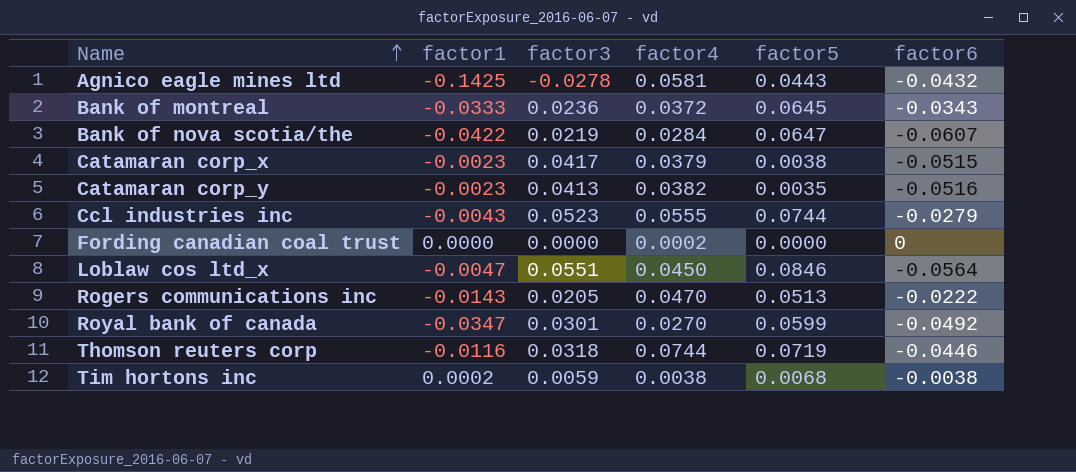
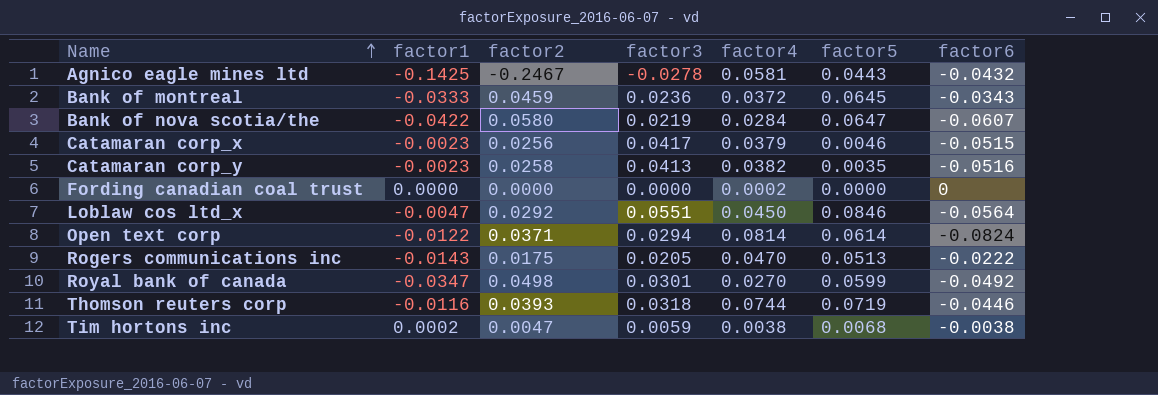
column factor2 | position: none -> 3
row Ccl industries inc: -0.0043 | 0.0523 | 0.0555 | 0.0744 | -0.0279 -> none
Catamaran corp_x | factor5: 0.0038 -> 0.0046
row Open text corp: none -> -0.0122 | 0.0371 | 0.0294 | 0.0814 | 0.0614 | -0.0824

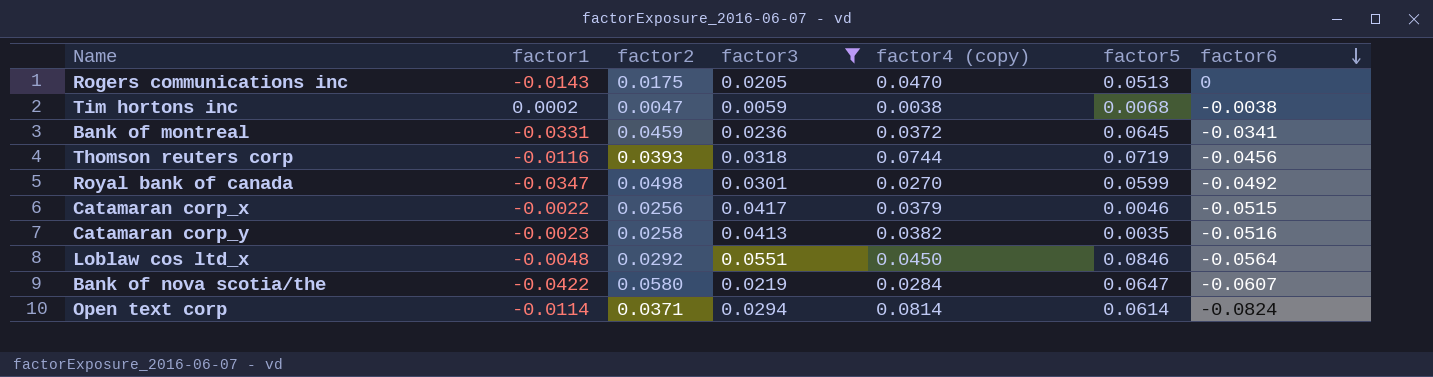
filter: none -> factor3 >= 0.0059
row order: Name ascending -> factor6 descending
column name: factor4 -> factor4 (copy)
Rogers communications inc | factor6: -0.0222 -> 0
Bank of montreal | factor1: -0.0333 -> -0.0331
Bank of montreal | factor6: -0.0343 -> -0.0341
Thomson reuters corp | factor6: -0.0446 -> -0.0456
Catamaran corp_x | factor1: -0.0023 -> -0.0022
Loblaw cos ltd_x | factor1: -0.0047 -> -0.0048
Open text corp | factor1: -0.0122 -> -0.0114

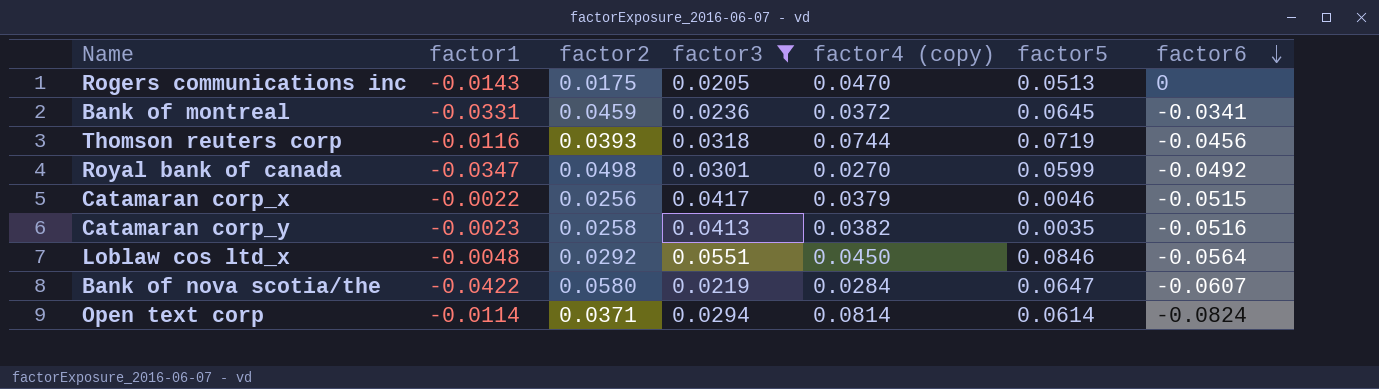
row Tim hortons inc: 0.0002 | 0.0047 | 0.0059 | 0.0038 | 0.0068 | -0.0038 -> none

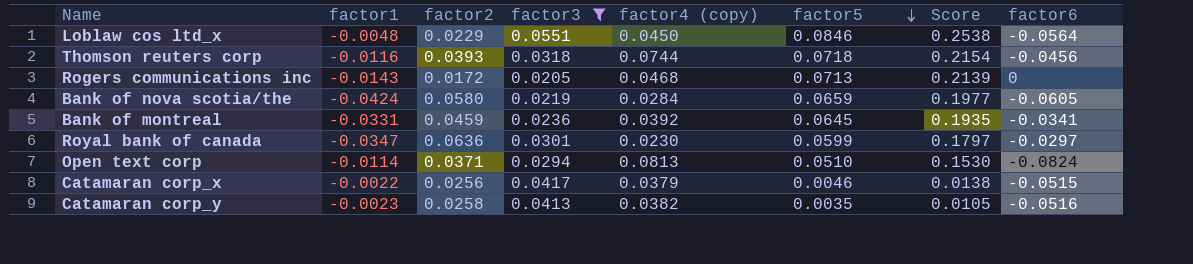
row order: factor6 descending -> factor5 descending
column Score | formula: none -> [factor5] * 3
Loblaw cos ltd_x | factor2: 0.0292 -> 0.0229
Thomson reuters corp | factor5: 0.0719 -> 0.0718
Rogers communications inc | factor2: 0.0175 -> 0.0172
Rogers communications inc | factor4 (copy): 0.0470 -> 0.0468
Rogers communications inc | factor5: 0.0513 -> 0.0713
Bank of nova scotia/the | factor1: -0.0422 -> -0.0424
Bank of nova scotia/the | factor5: 0.0647 -> 0.0659
Bank of nova scotia/the | factor6: -0.0607 -> -0.0605
Bank of montreal | factor4 (copy): 0.0372 -> 0.0392
Royal bank of canada | factor2: 0.0498 -> 0.0636
Royal bank of canada | factor4 (copy): 0.0270 -> 0.0230
Royal bank of canada | factor6: -0.0492 -> -0.0297
Open text corp | factor4 (copy): 0.0814 -> 0.0813
Open text corp | factor5: 0.0614 -> 0.0510

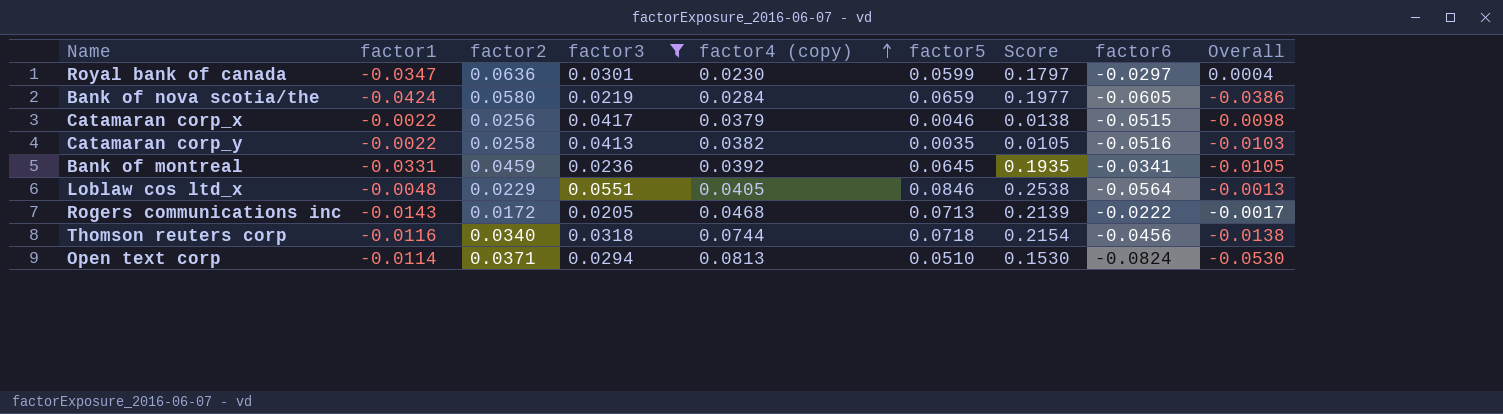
row order: factor5 descending -> factor4 (copy) ascending
column Overall | formula: none -> [factor3] + [factor6]
Catamaran corp_y | factor1: -0.0023 -> -0.0022
Loblaw cos ltd_x | factor4 (copy): 0.0450 -> 0.0405
Rogers communications inc | factor6: 0 -> -0.0222
Thomson reuters corp | factor2: 0.0393 -> 0.0340

